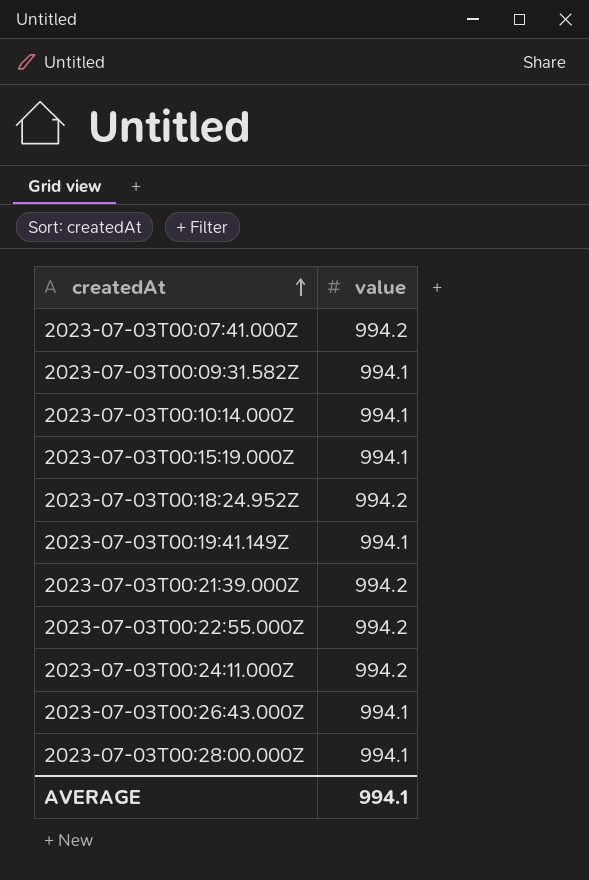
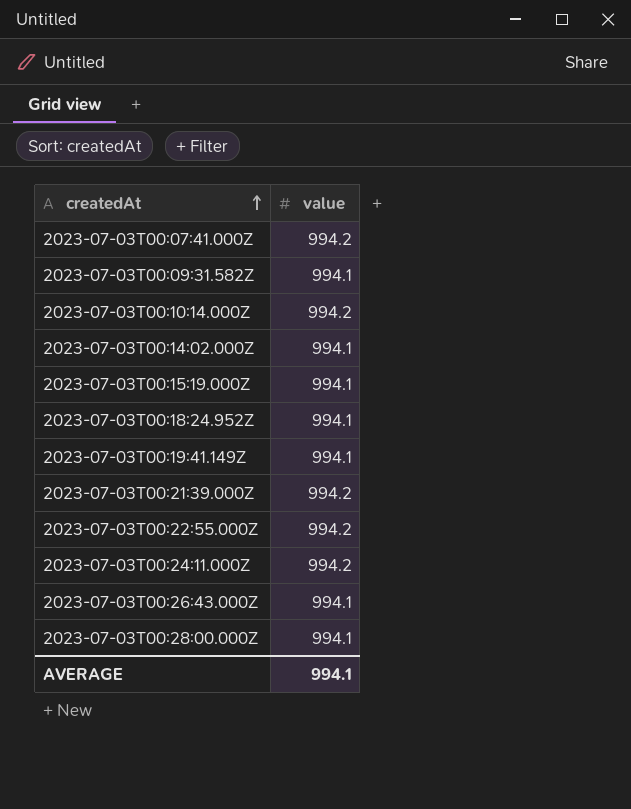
2023-07-03T00:10:14.000Z | value: 994.1 -> 994.2
row 2023-07-03T00:14:02.000Z: none -> 994.1
2023-07-03T00:18:24.952Z | value: 994.2 -> 994.1

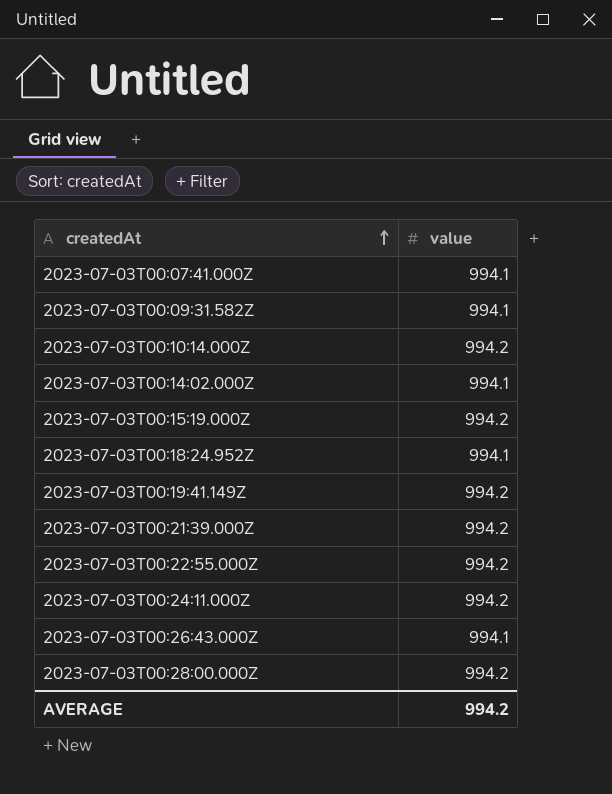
2023-07-03T00:07:41.000Z | value: 994.2 -> 994.1
2023-07-03T00:15:19.000Z | value: 994.1 -> 994.2
2023-07-03T00:19:41.149Z | value: 994.1 -> 994.2
2023-07-03T00:28:00.000Z | value: 994.1 -> 994.2
AVERAGE | value: 994.1 -> 994.2

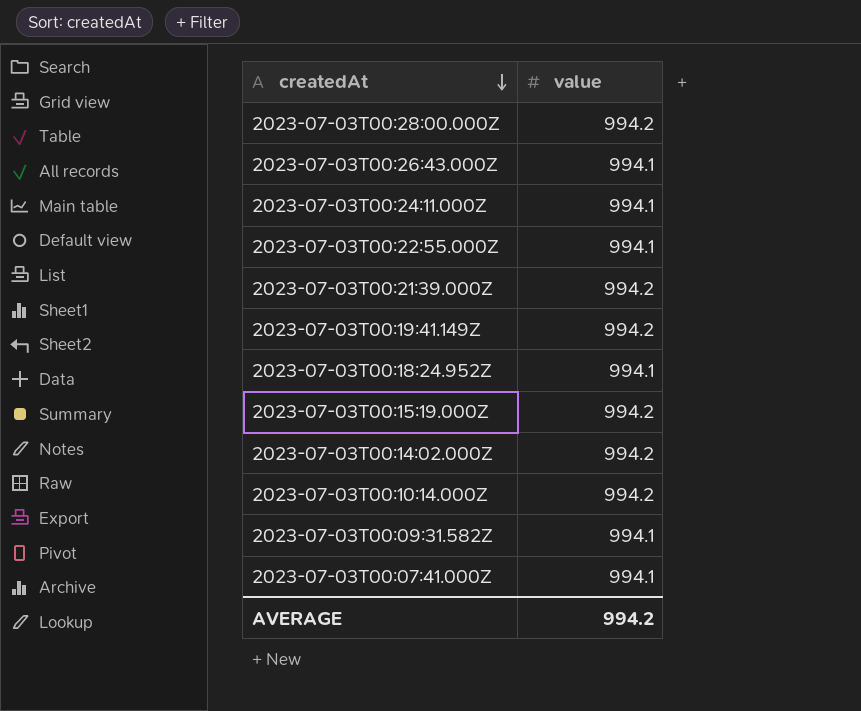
row order: createdAt ascending -> createdAt descending
2023-07-03T00:24:11.000Z | value: 994.2 -> 994.1
2023-07-03T00:22:55.000Z | value: 994.2 -> 994.1
2023-07-03T00:14:02.000Z | value: 994.1 -> 994.2

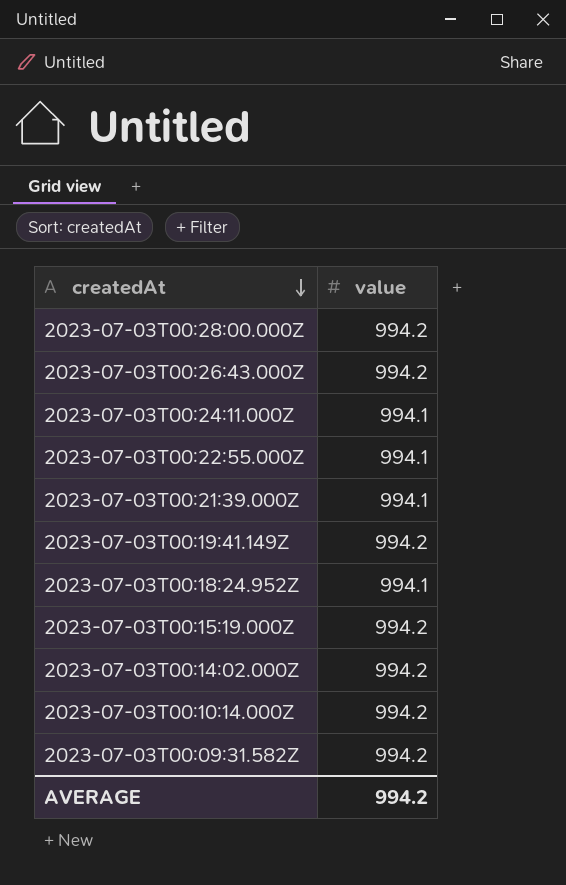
row 2023-07-03T00:07:41.000Z: 994.1 -> none
2023-07-03T00:26:43.000Z | value: 994.1 -> 994.2
2023-07-03T00:21:39.000Z | value: 994.2 -> 994.1
2023-07-03T00:09:31.582Z | value: 994.1 -> 994.2

